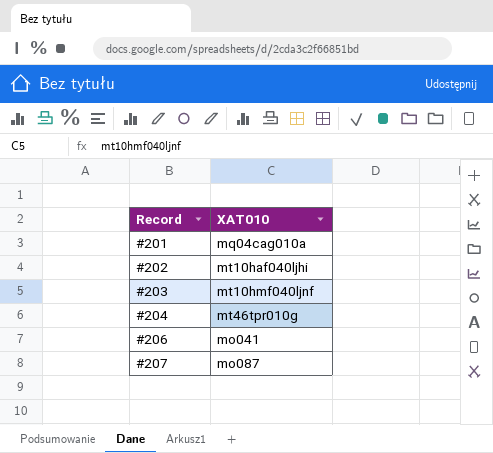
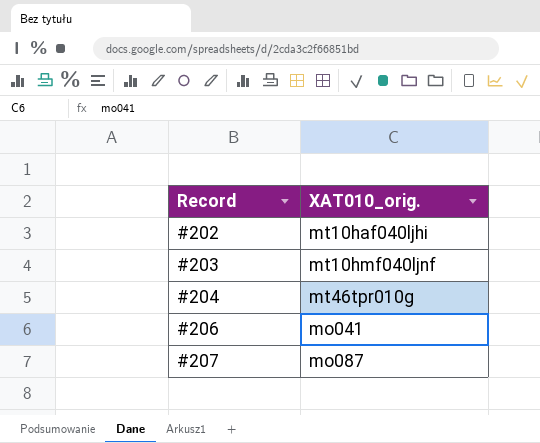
column name: XAT010 -> XAT010_orig.
row #201: mq04cag010a -> none

